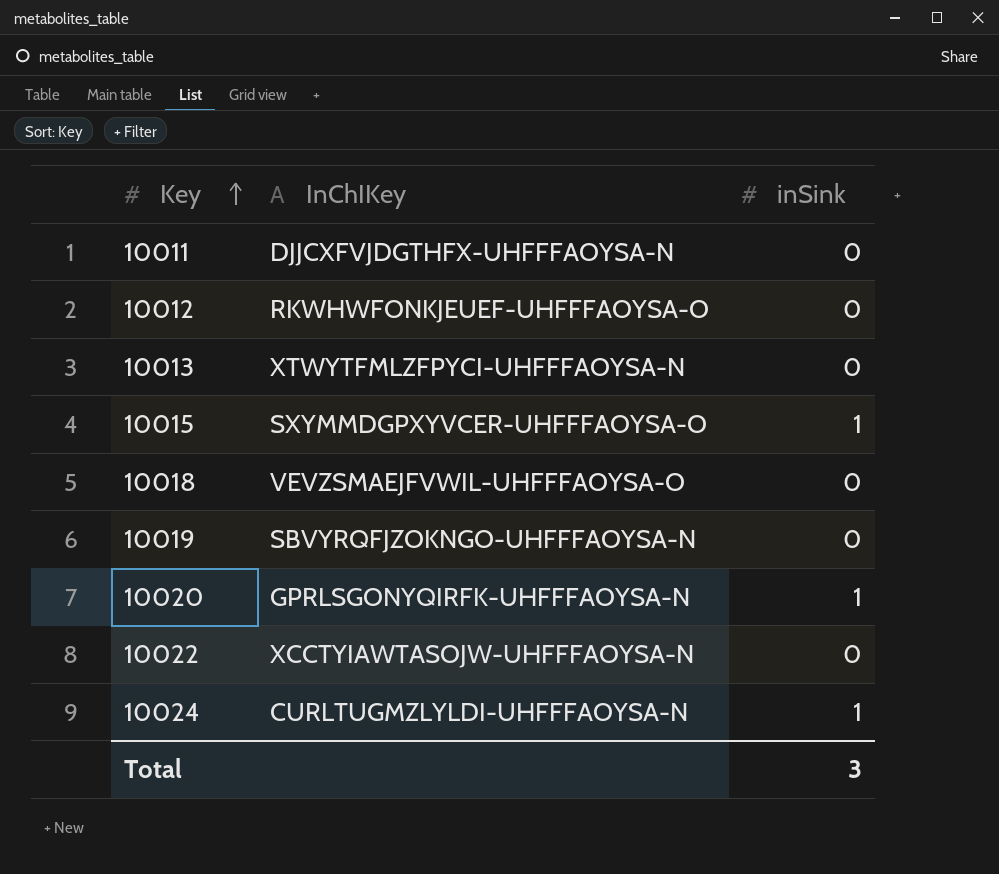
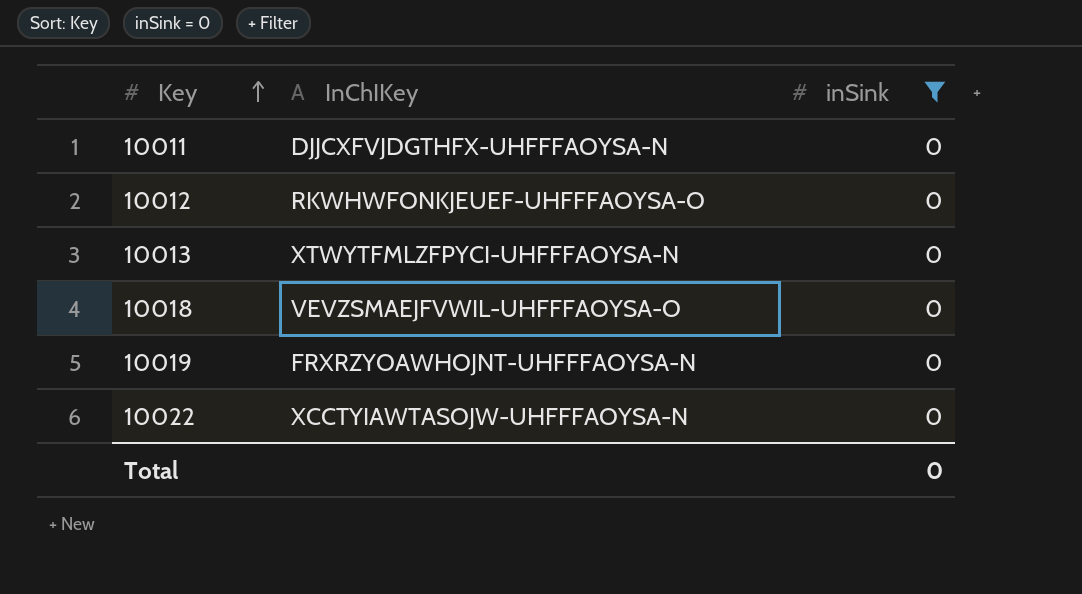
filter: none -> inSink = 0
10019 | InChIKey: SBVYRQFJZOKNGO-UHFFFAOYSA-N -> FRXRZYOAWHOJNT-UHFFFAOYSA-N
Total | inSink: 3 -> 0

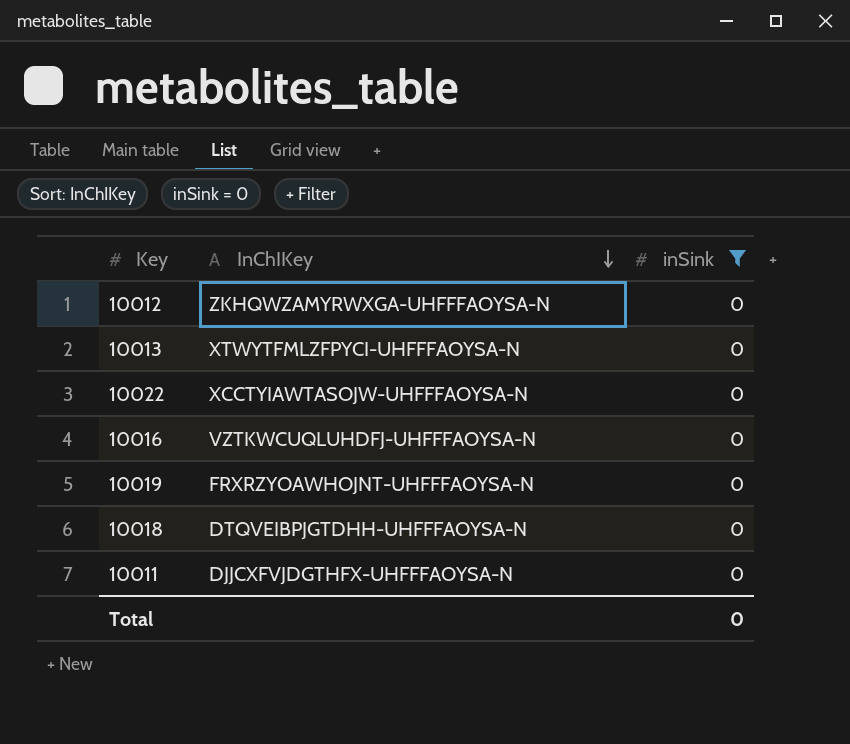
row order: Key ascending -> InChIKey descending
10012 | InChIKey: RKWHWFONKJEUEF-UHFFFAOYSA-O -> ZKHQWZAMYRWXGA-UHFFFAOYSA-N
row 10016: none -> VZTKWCUQLUHDFJ-UHFFFAOYSA-N | 0
10018 | InChIKey: VEVZSMAEJFVWIL-UHFFFAOYSA-O -> DTQVEIBPJGTDHH-UHFFFAOYSA-N

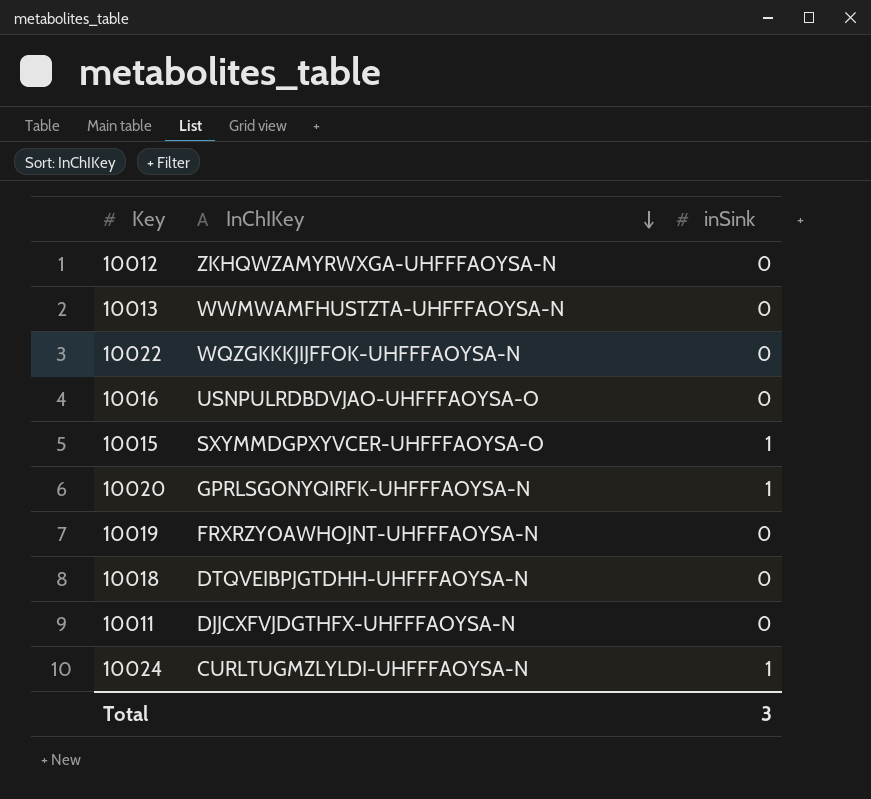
filter: inSink = 0 -> none
10013 | InChIKey: XTWYTFMLZFPYCI-UHFFFAOYSA-N -> WWMWAMFHUSTZTA-UHFFFAOYSA-N
10022 | InChIKey: XCCTYIAWTASOJW-UHFFFAOYSA-N -> WQZGKKKJIJFFOK-UHFFFAOYSA-N
10016 | InChIKey: VZTKWCUQLUHDFJ-UHFFFAOYSA-N -> USNPULRDBDVJAO-UHFFFAOYSA-O
Total | inSink: 0 -> 3

